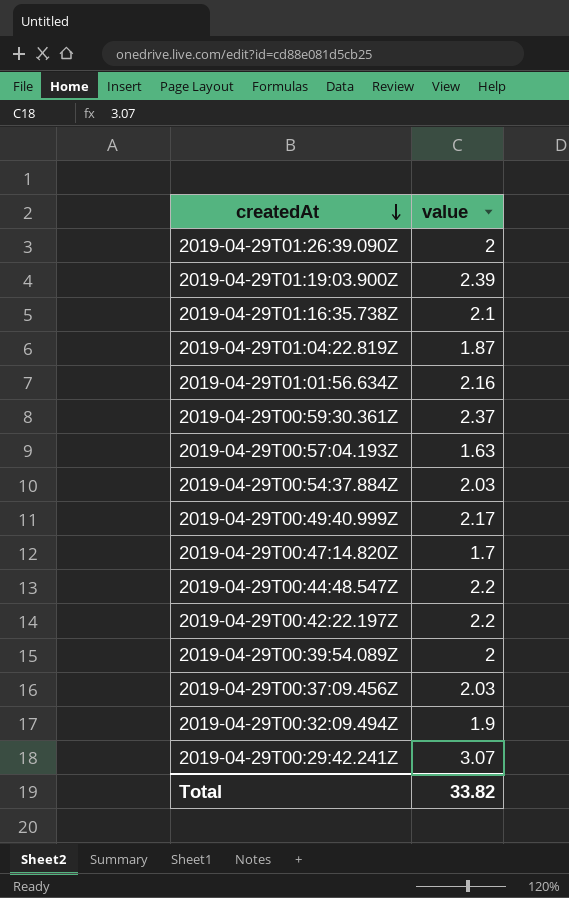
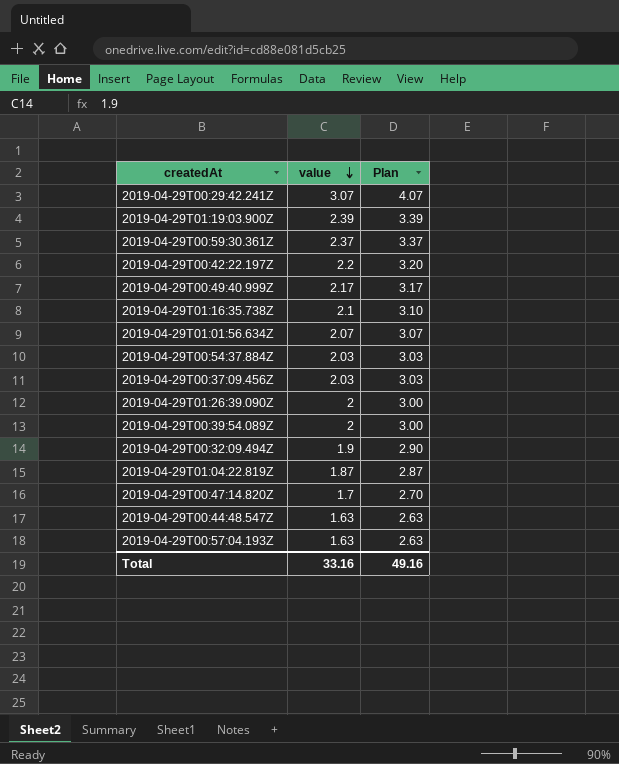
row order: createdAt descending -> value descending
column Plan | formula: none -> [value] + 1
2019-04-29T01:01:56.634Z | value: 2.16 -> 2.07
2019-04-29T00:44:48.547Z | value: 2.2 -> 1.63
Total | value: 33.82 -> 33.16

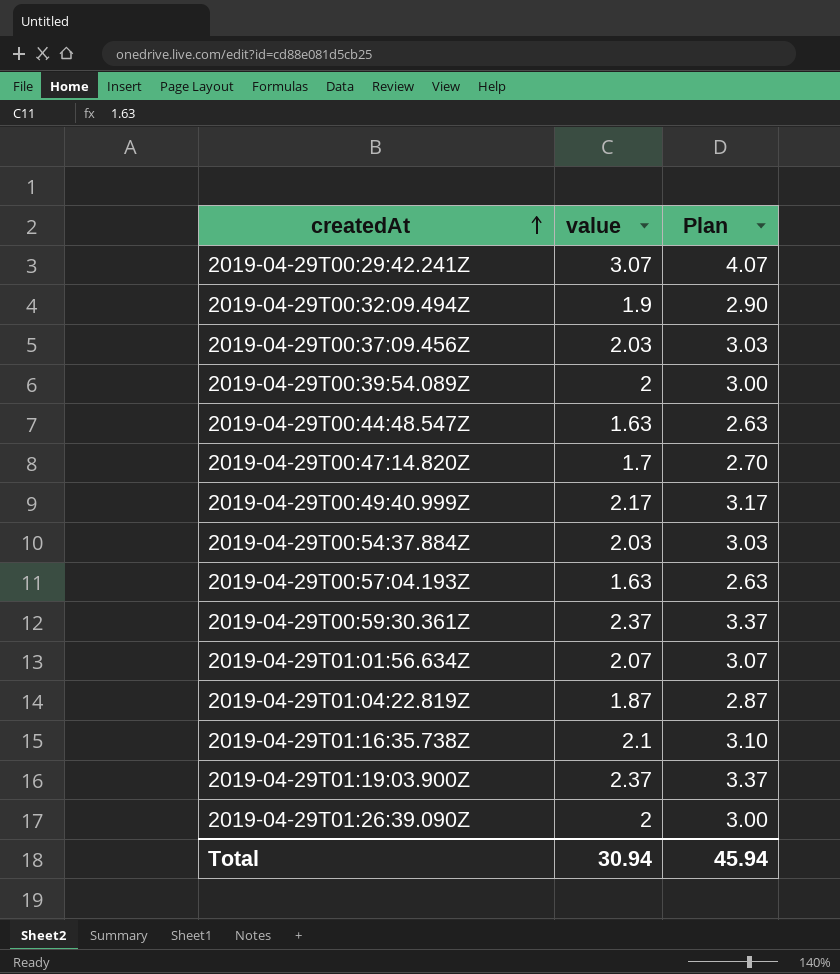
row order: value descending -> createdAt ascending
row 2019-04-29T00:42:22.197Z: 2.2 | 3.20 -> none
2019-04-29T01:19:03.900Z | value: 2.39 -> 2.37
2019-04-29T01:19:03.900Z | Plan: 3.39 -> 3.37
Total | value: 33.16 -> 30.94
Total | Plan: 49.16 -> 45.94

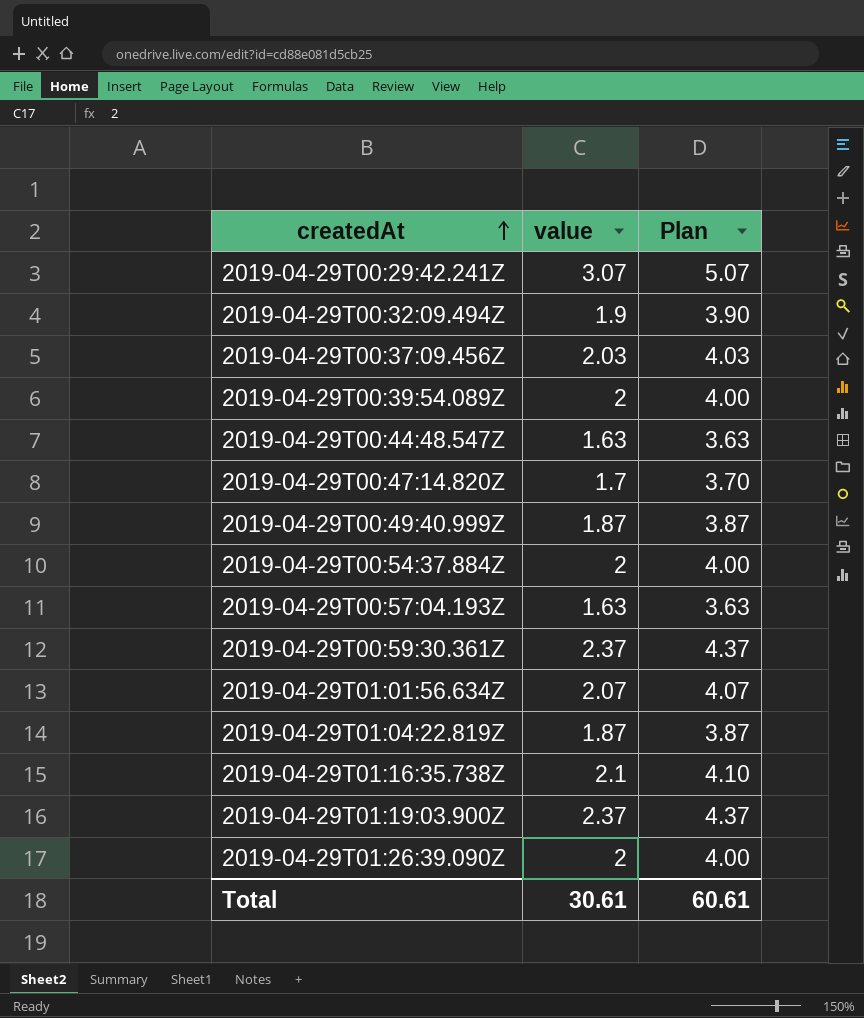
column Plan | formula: [value] + 1 -> [value] + 2
2019-04-29T00:49:40.999Z | value: 2.17 -> 1.87
2019-04-29T00:54:37.884Z | value: 2.03 -> 2
Total | value: 30.94 -> 30.61
Total | Plan: 45.94 -> 60.61

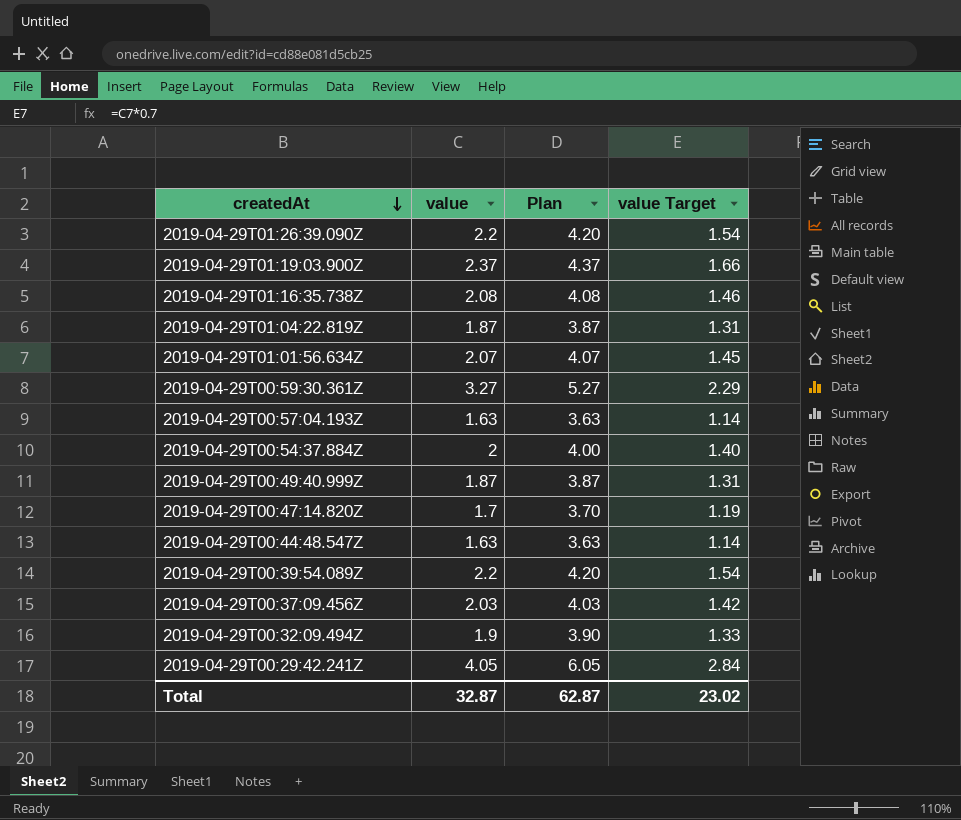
row order: createdAt ascending -> createdAt descending
column value Target | formula: none -> [value] * 0.7
2019-04-29T01:26:39.090Z | value: 2 -> 2.2
2019-04-29T01:26:39.090Z | Plan: 4.00 -> 4.20
2019-04-29T01:16:35.738Z | value: 2.1 -> 2.08
2019-04-29T01:16:35.738Z | Plan: 4.10 -> 4.08
2019-04-29T00:59:30.361Z | value: 2.37 -> 3.27
2019-04-29T00:59:30.361Z | Plan: 4.37 -> 5.27
2019-04-29T00:39:54.089Z | value: 2 -> 2.2
2019-04-29T00:39:54.089Z | Plan: 4.00 -> 4.20
2019-04-29T00:29:42.241Z | value: 3.07 -> 4.05
2019-04-29T00:29:42.241Z | Plan: 5.07 -> 6.05
Total | value: 30.61 -> 32.87
Total | Plan: 60.61 -> 62.87

